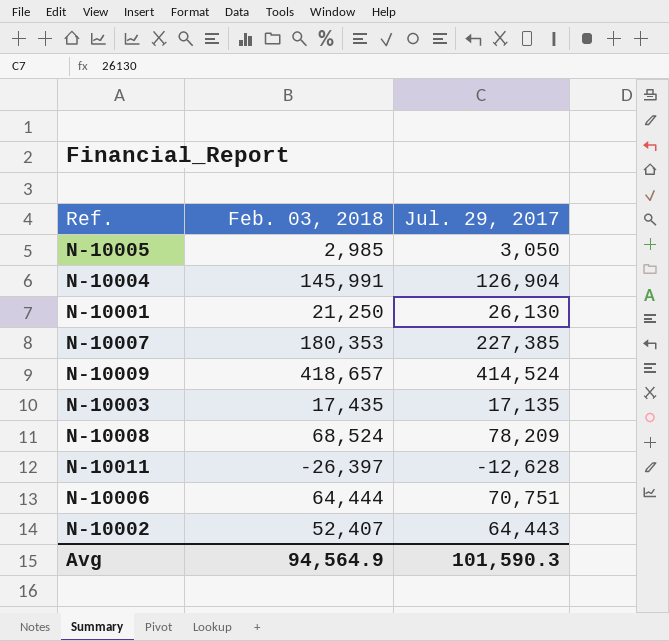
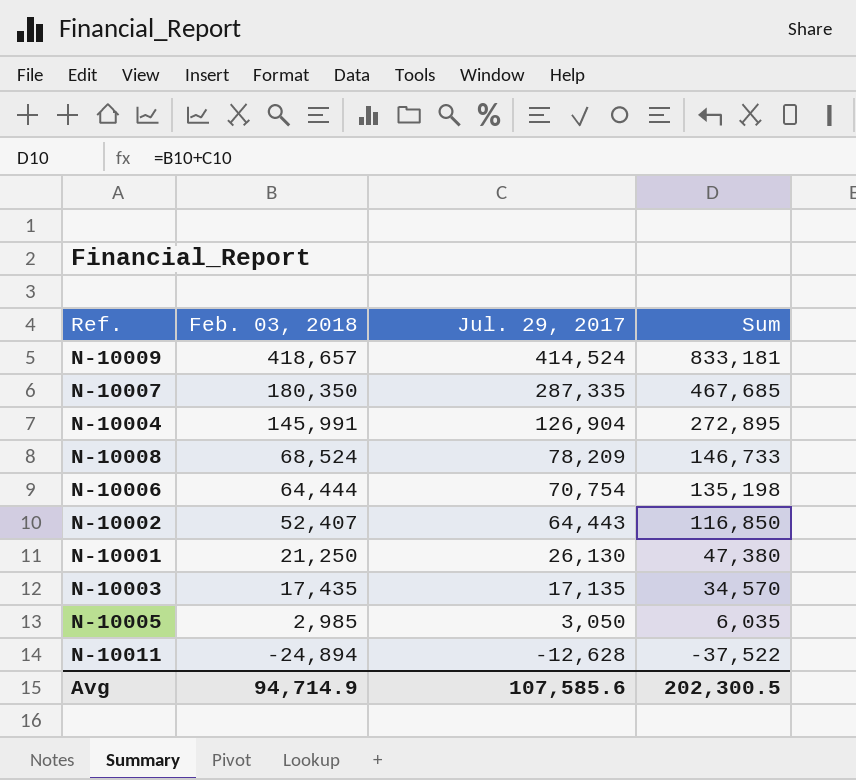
row order: none -> Feb. 03, 2018 descending
column Sum | formula: none -> [Feb. 03, 2018] + [Jul. 29, 2017]
N-10007 | Feb. 03, 2018: 180,353 -> 180,350
N-10007 | Jul. 29, 2017: 227,385 -> 287,335
N-10006 | Jul. 29, 2017: 70,751 -> 70,754
N-10011 | Feb. 03, 2018: -26,397 -> -24,894
Avg | Feb. 03, 2018: 94,564.9 -> 94,714.9
Avg | Jul. 29, 2017: 101,590.3 -> 107,585.6

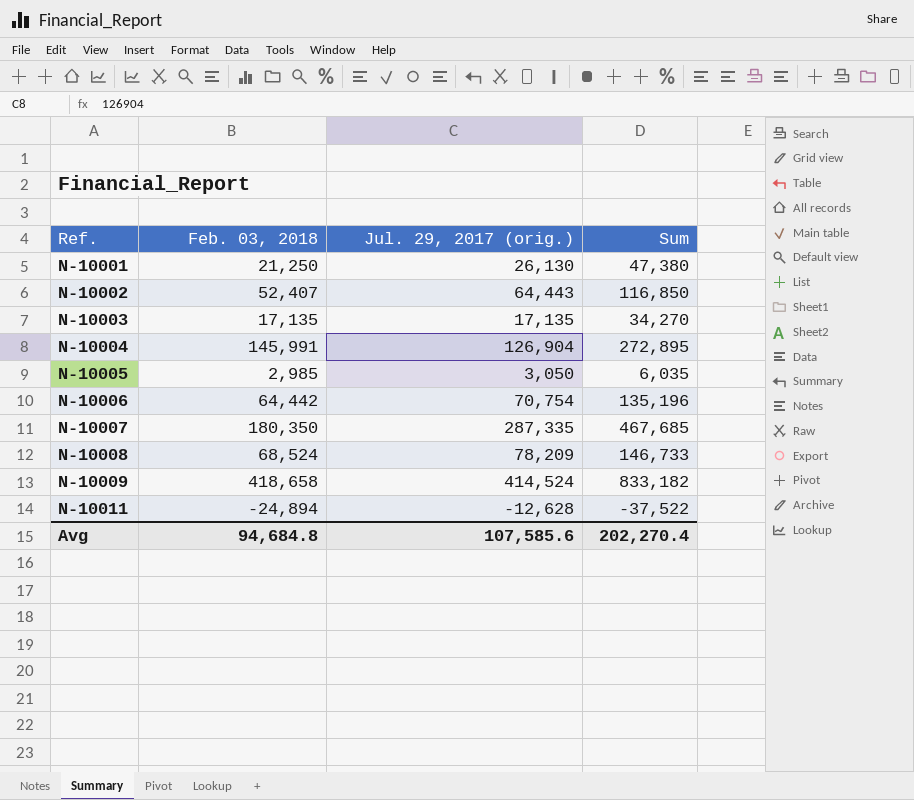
row order: Feb. 03, 2018 descending -> Ref. ascending
column name: Jul. 29, 2017 -> Jul. 29, 2017 (orig.)
N-10003 | Feb. 03, 2018: 17,435 -> 17,135
N-10003 | Sum: 34,570 -> 34,270
N-10006 | Feb. 03, 2018: 64,444 -> 64,442
N-10006 | Sum: 135,198 -> 135,196
N-10009 | Feb. 03, 2018: 418,657 -> 418,658
N-10009 | Sum: 833,181 -> 833,182
Avg | Feb. 03, 2018: 94,714.9 -> 94,684.8
Avg | Sum: 202,300.5 -> 202,270.4

